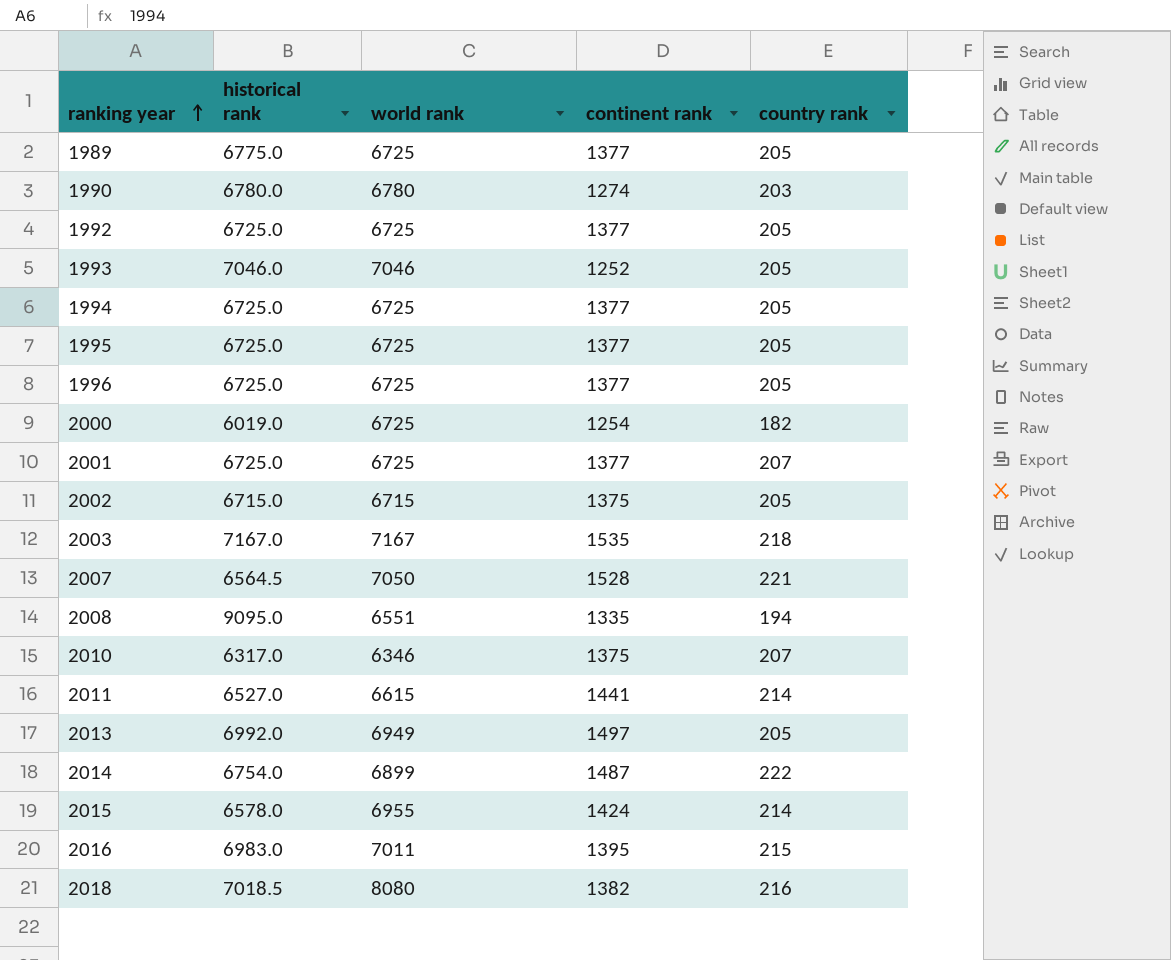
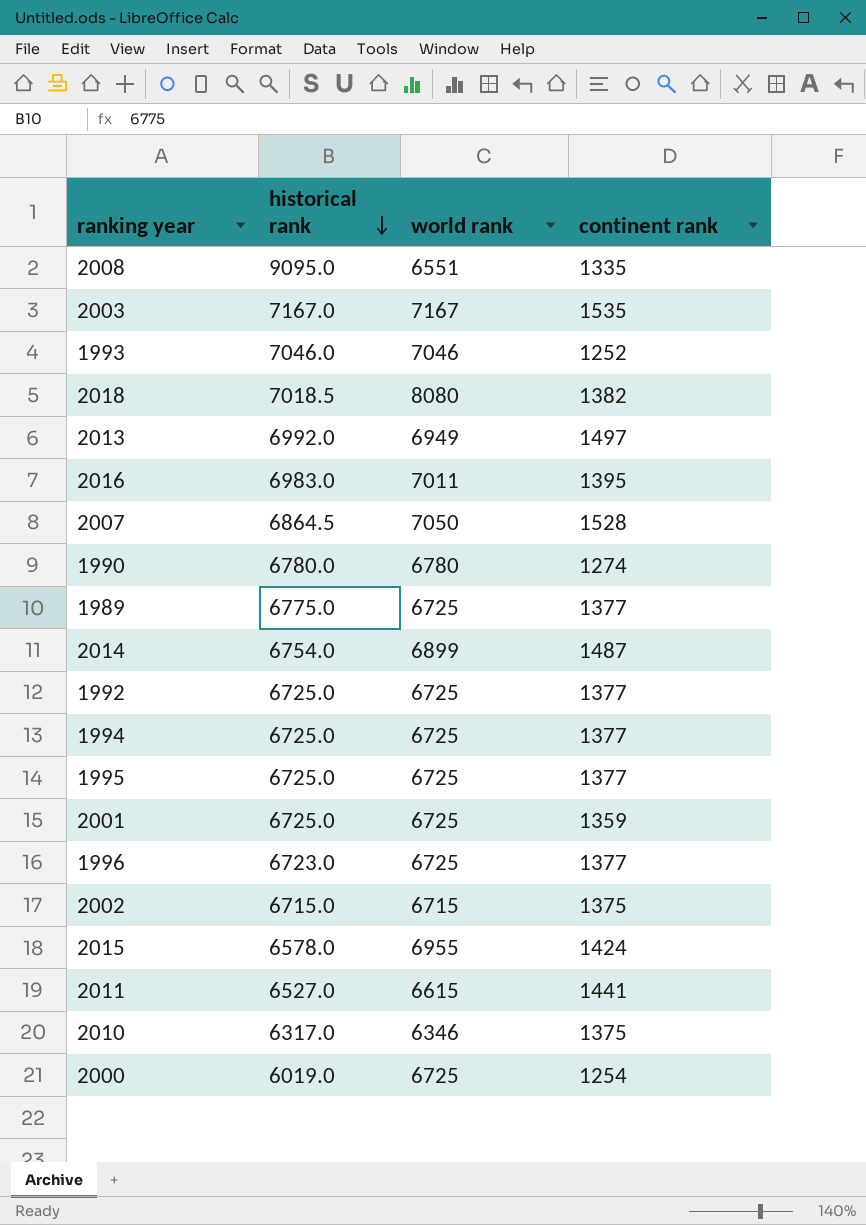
row order: ranking year ascending -> historical rank descending
column country rank | position: 5 -> none
2007 | historical rank: 6564.5 -> 6864.5
2001 | continent rank: 1377 -> 1359
1996 | historical rank: 6725.0 -> 6723.0

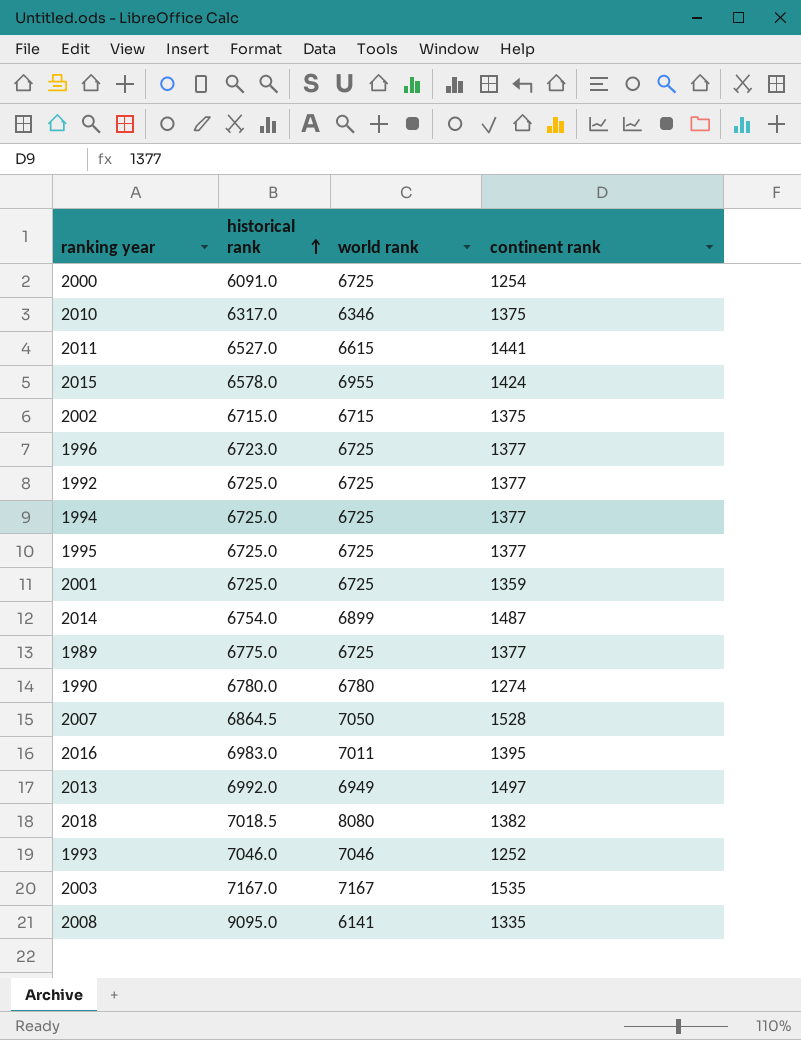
row order: historical rank descending -> historical rank ascending
2000 | historical rank: 6019.0 -> 6091.0
2008 | world rank: 6551 -> 6141

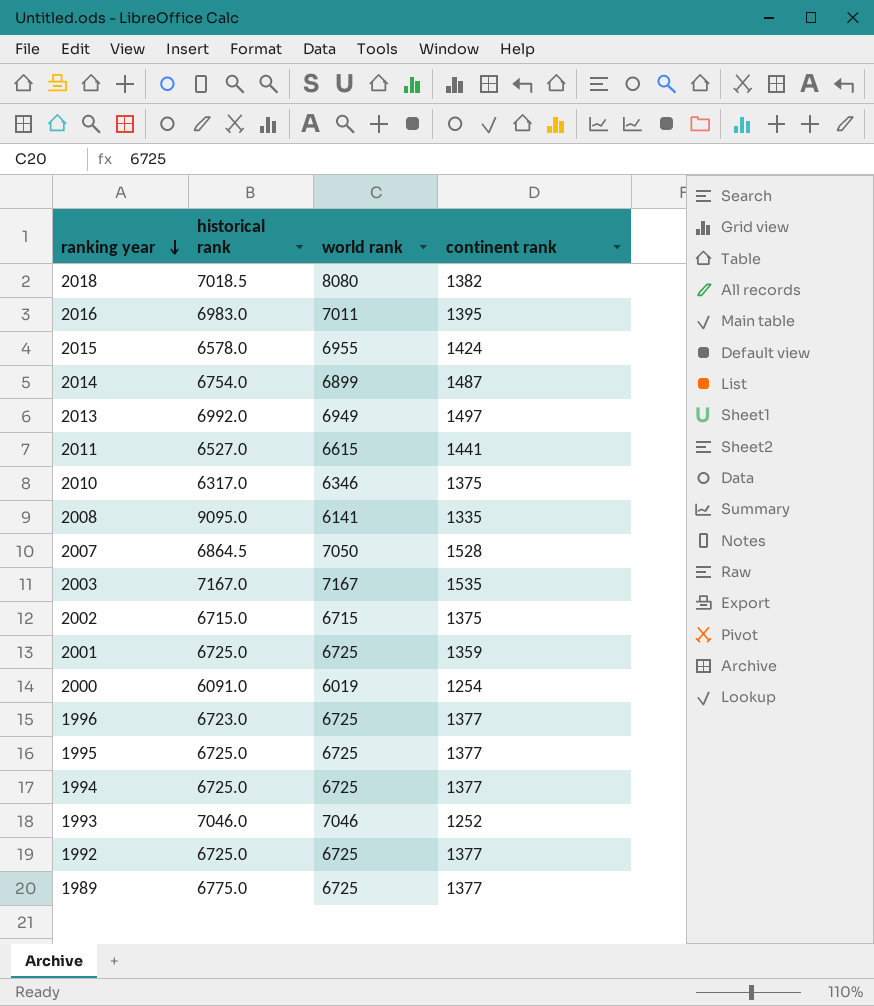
row order: historical rank ascending -> ranking year descending
row 1990: 6780.0 | 6780 | 1274 -> none
2000 | world rank: 6725 -> 6019

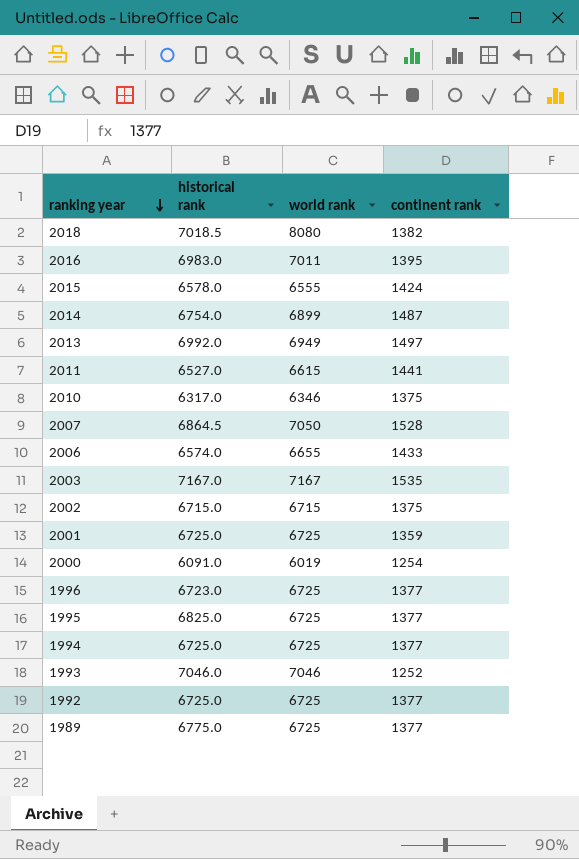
row 2008: 9095.0 | 6141 | 1335 -> none
2015 | world rank: 6955 -> 6555
row 2006: none -> 6574.0 | 6655 | 1433
1995 | historical rank: 6725.0 -> 6825.0

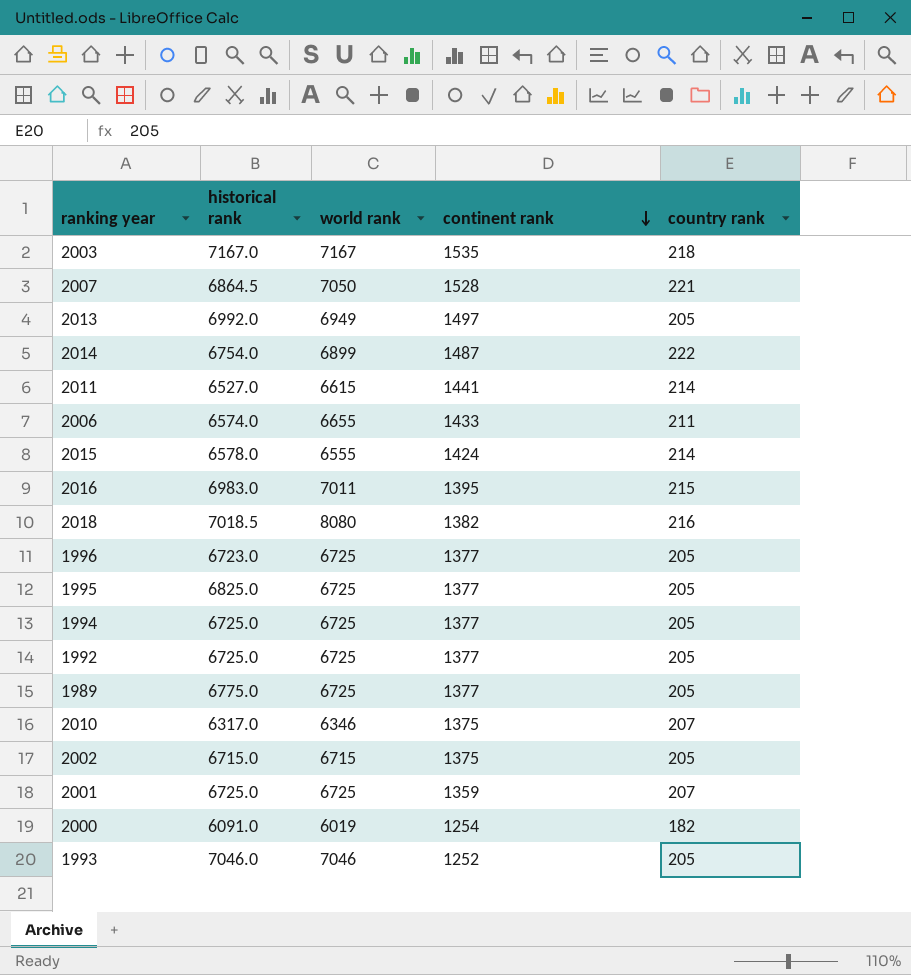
row order: ranking year descending -> continent rank descending
column country rank | position: none -> 5

